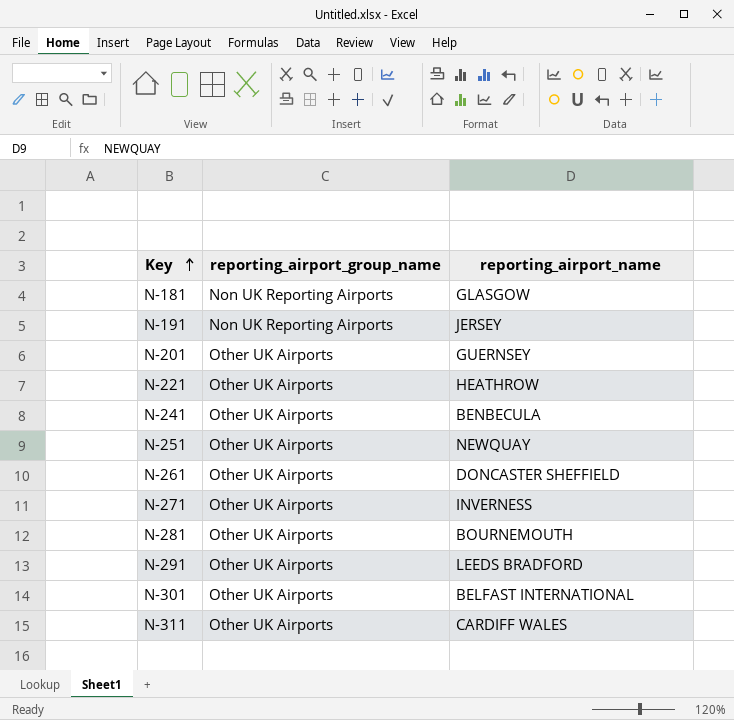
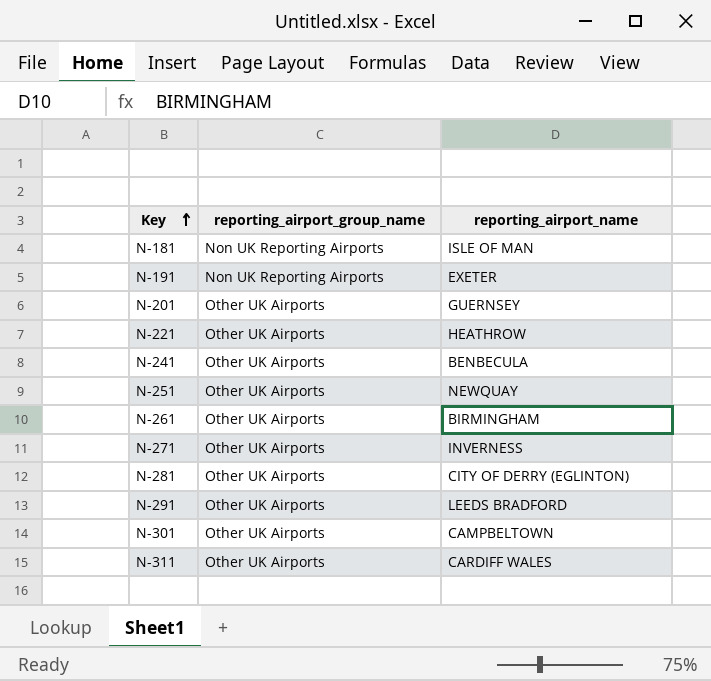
N-181 | reporting_airport_name: GLASGOW -> ISLE OF MAN
N-191 | reporting_airport_name: JERSEY -> EXETER
N-261 | reporting_airport_name: DONCASTER SHEFFIELD -> BIRMINGHAM
N-281 | reporting_airport_name: BOURNEMOUTH -> CITY OF DERRY (EGLINTON)
N-301 | reporting_airport_name: BELFAST INTERNATIONAL -> CAMPBELTOWN

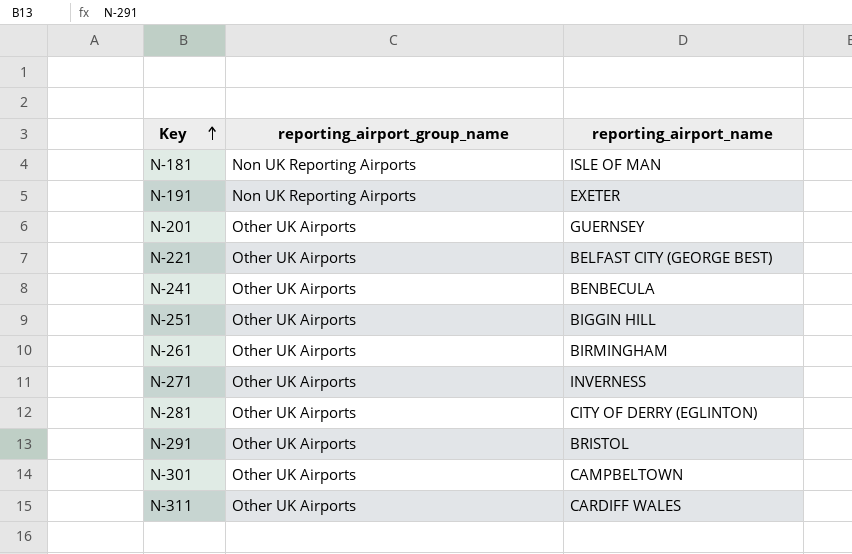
N-221 | reporting_airport_name: HEATHROW -> BELFAST CITY (GEORGE BEST)
N-251 | reporting_airport_name: NEWQUAY -> BIGGIN HILL
N-291 | reporting_airport_name: LEEDS BRADFORD -> BRISTOL

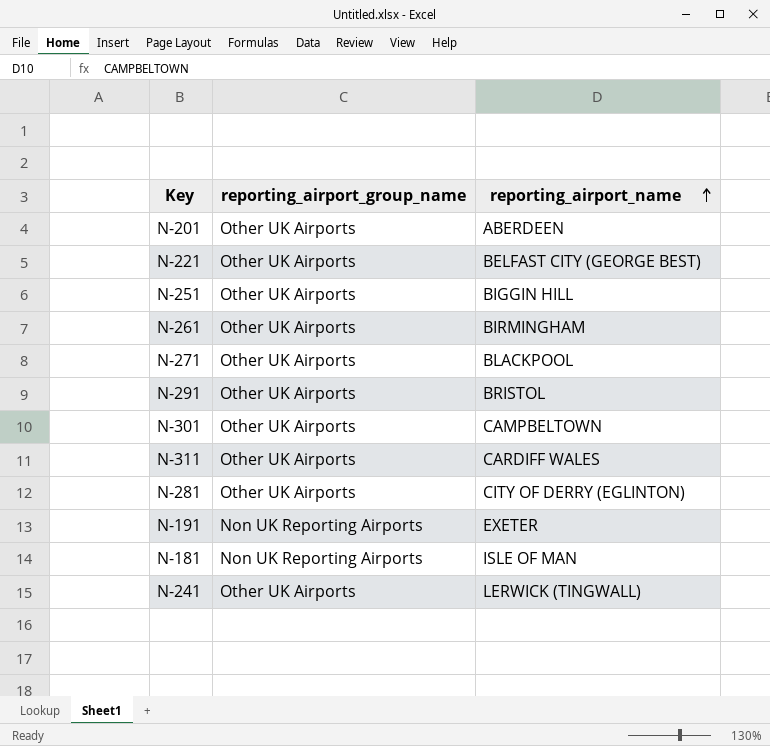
row order: Key ascending -> reporting_airport_name ascending
N-201 | reporting_airport_name: GUERNSEY -> ABERDEEN
N-271 | reporting_airport_name: INVERNESS -> BLACKPOOL
N-241 | reporting_airport_name: BENBECULA -> LERWICK (TINGWALL)

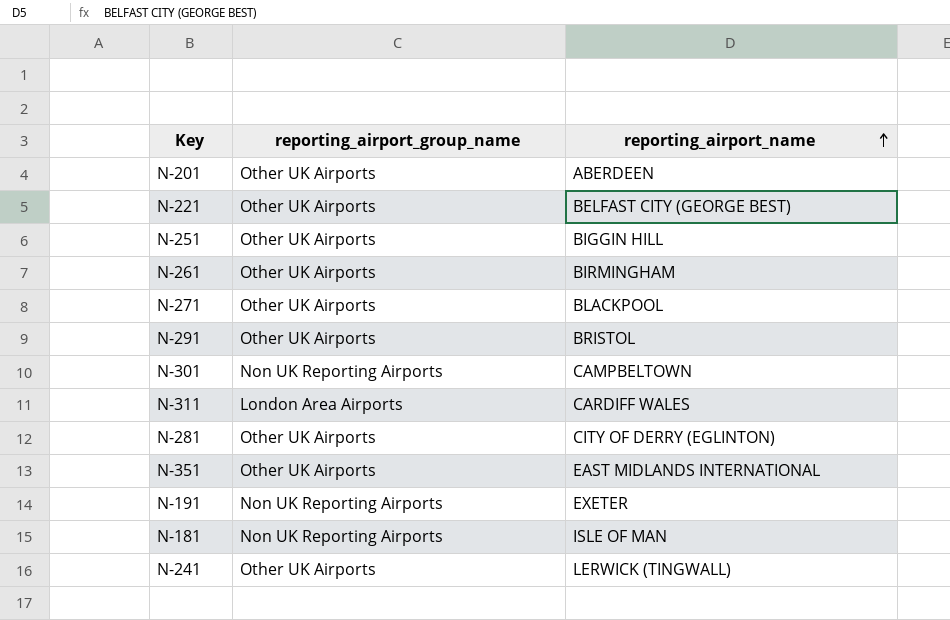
N-301 | reporting_airport_group_name: Other UK Airports -> Non UK Reporting Airports
N-311 | reporting_airport_group_name: Other UK Airports -> London Area Airports
row N-351: none -> Other UK Airports | EAST MIDLANDS INTERNATIONAL

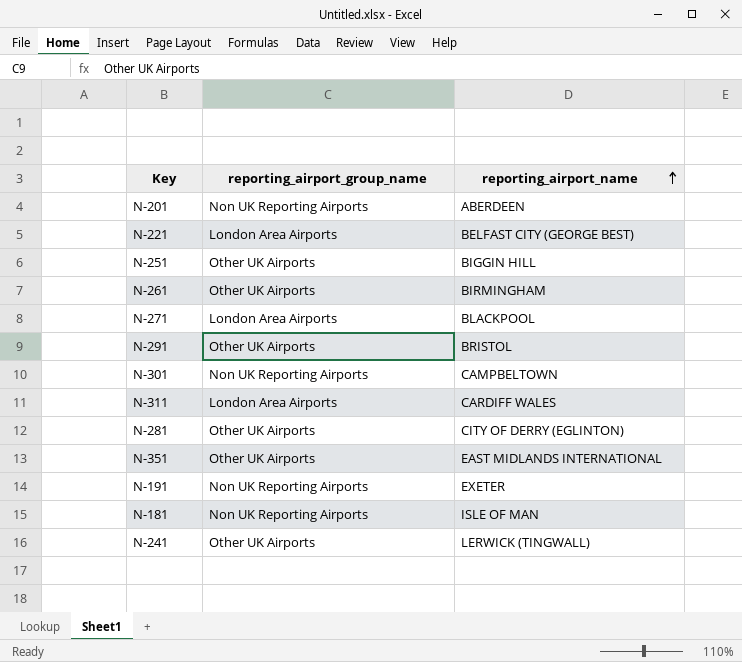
N-201 | reporting_airport_group_name: Other UK Airports -> Non UK Reporting Airports
N-221 | reporting_airport_group_name: Other UK Airports -> London Area Airports
N-271 | reporting_airport_group_name: Other UK Airports -> London Area Airports

